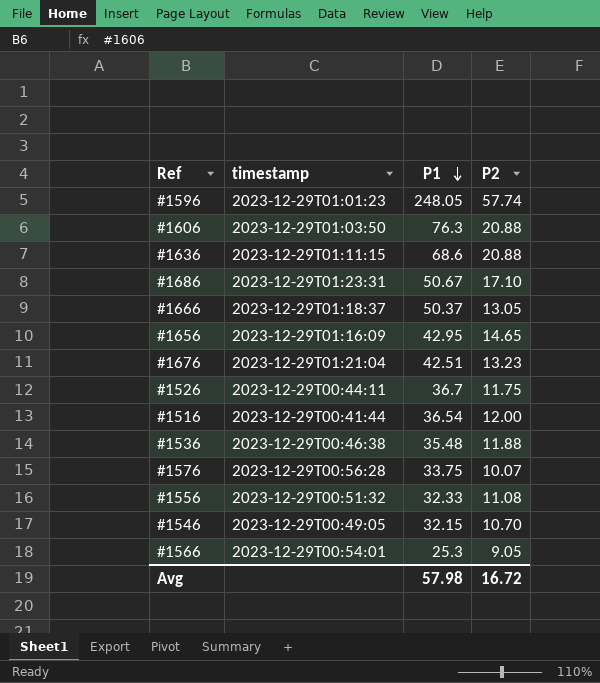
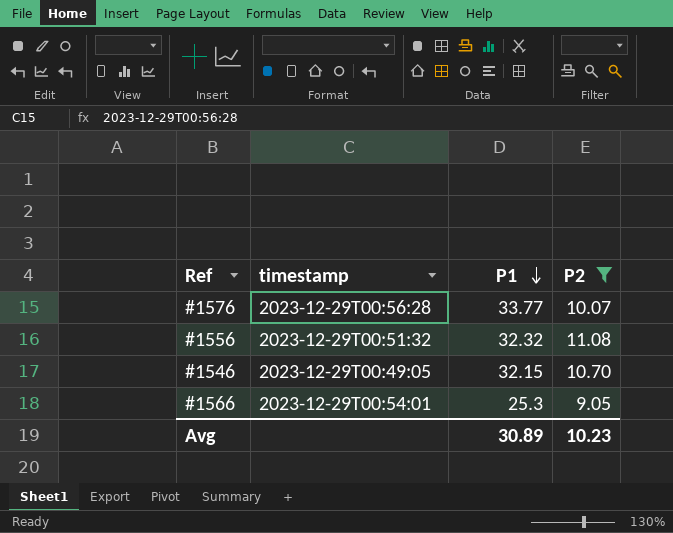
filter: none -> P2 <= 11.08
#1576 | P1: 33.75 -> 33.77
#1556 | P1: 32.33 -> 32.32
Avg | P1: 57.98 -> 30.89
Avg | P2: 16.72 -> 10.23

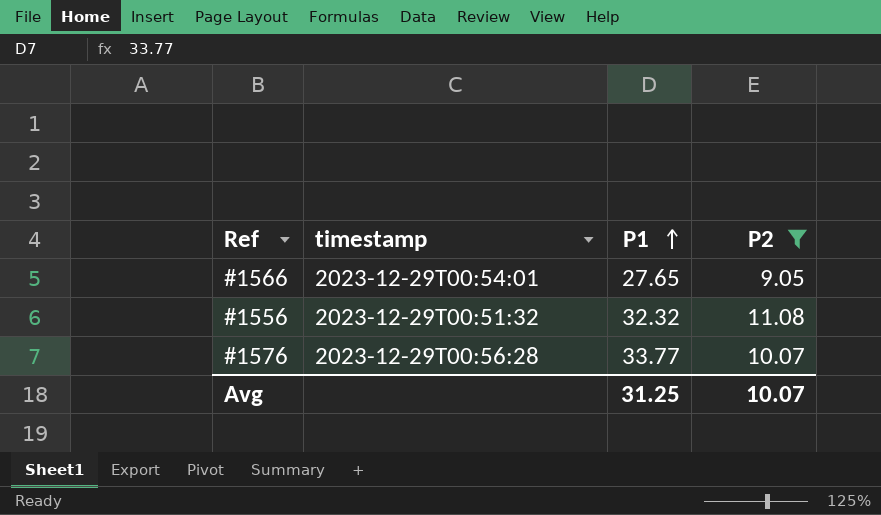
row order: P1 descending -> P1 ascending
row #1546: 2023-12-29T00:49:05 | 32.15 | 10.70 -> none
#1566 | P1: 25.3 -> 27.65
Avg | P1: 30.89 -> 31.25
Avg | P2: 10.23 -> 10.07

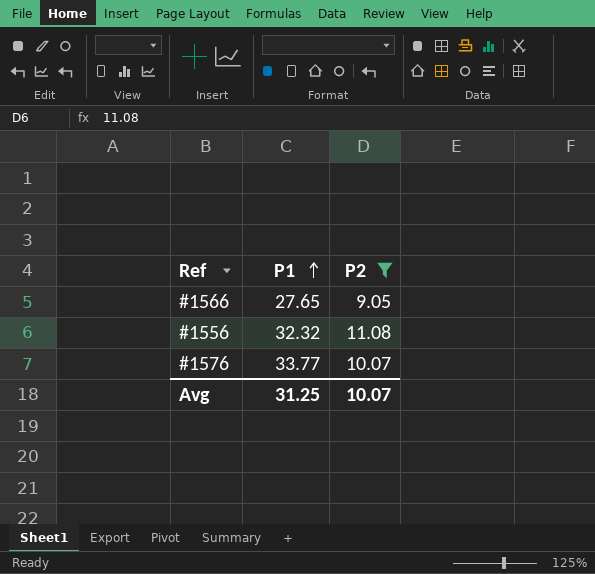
column timestamp | position: 2 -> none

